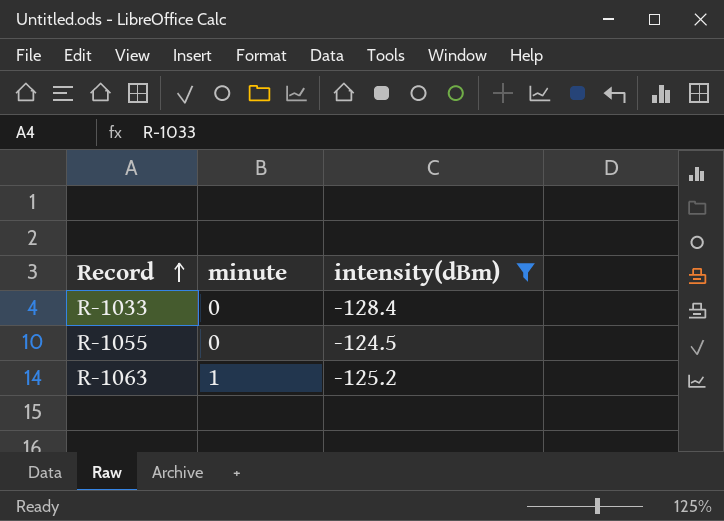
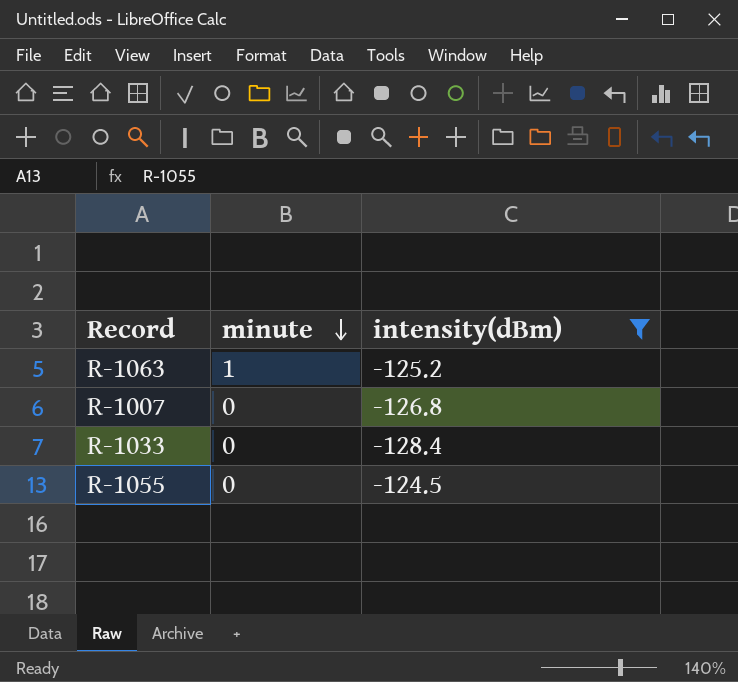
row order: Record ascending -> minute descending
row R-1007: none -> 0 | -126.8

